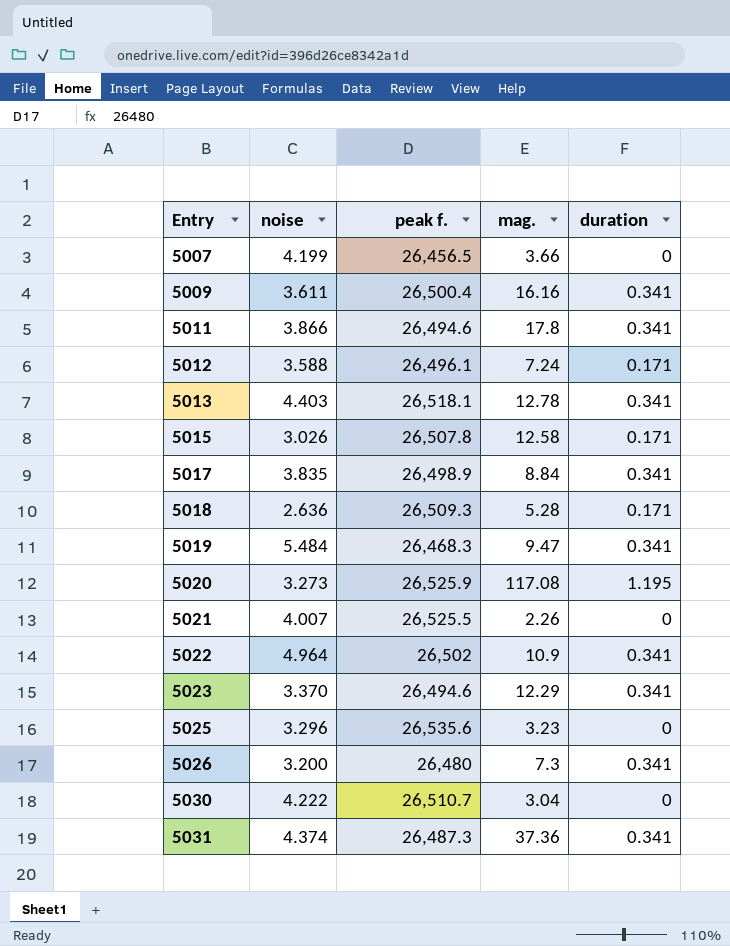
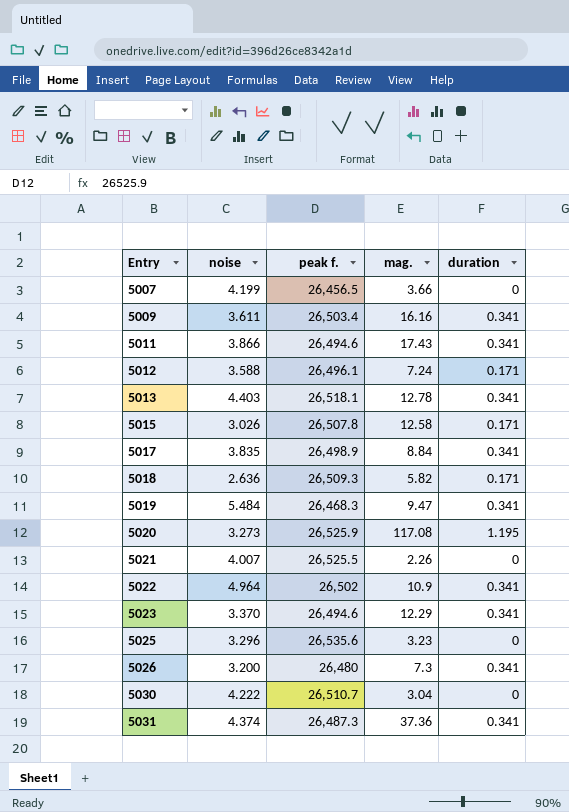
5009 | peak f.: 26,500.4 -> 26,503.4
5011 | mag.: 17.8 -> 17.43
5018 | mag.: 5.28 -> 5.82

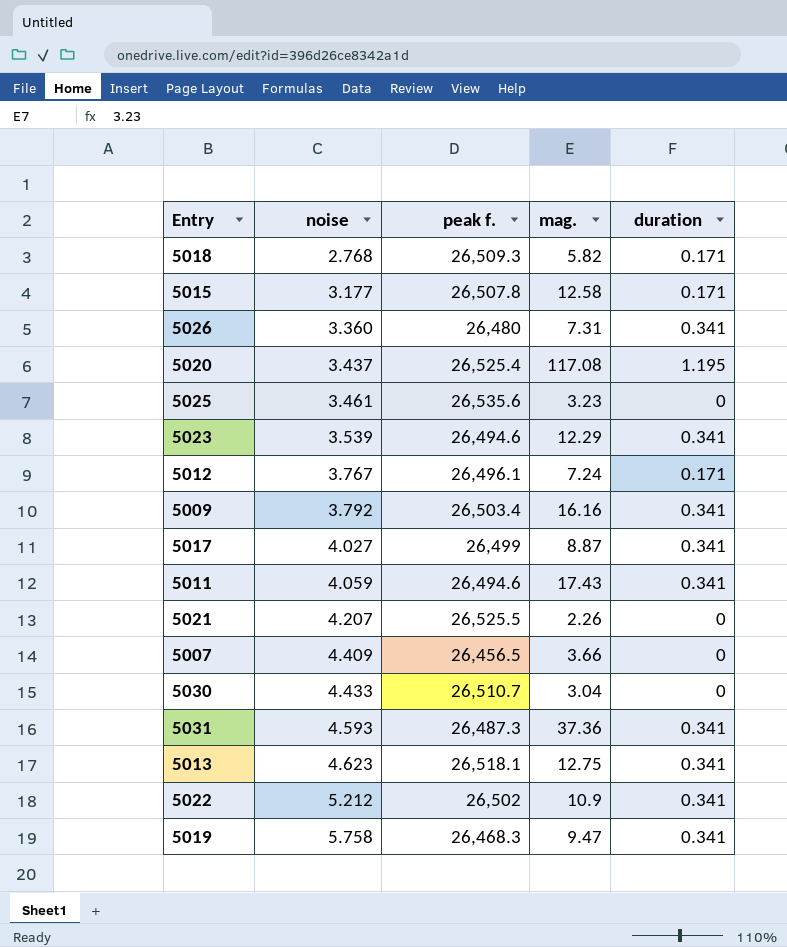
row order: Entry ascending -> noise ascending
5018 | noise: 2.636 -> 2.768
5015 | noise: 3.026 -> 3.177
5026 | noise: 3.200 -> 3.360
5026 | mag.: 7.3 -> 7.31
5020 | noise: 3.273 -> 3.437
5020 | peak f.: 26,525.9 -> 26,525.4
5025 | noise: 3.296 -> 3.461
5023 | noise: 3.370 -> 3.539
5012 | noise: 3.588 -> 3.767
5009 | noise: 3.611 -> 3.792
5017 | noise: 3.835 -> 4.027
5017 | peak f.: 26,498.9 -> 26,499
5017 | mag.: 8.84 -> 8.87
5011 | noise: 3.866 -> 4.059
5021 | noise: 4.007 -> 4.207
5007 | noise: 4.199 -> 4.409
5030 | noise: 4.222 -> 4.433
5031 | noise: 4.374 -> 4.593
5013 | noise: 4.403 -> 4.623
5013 | mag.: 12.78 -> 12.75
5022 | noise: 4.964 -> 5.212
5019 | noise: 5.484 -> 5.758

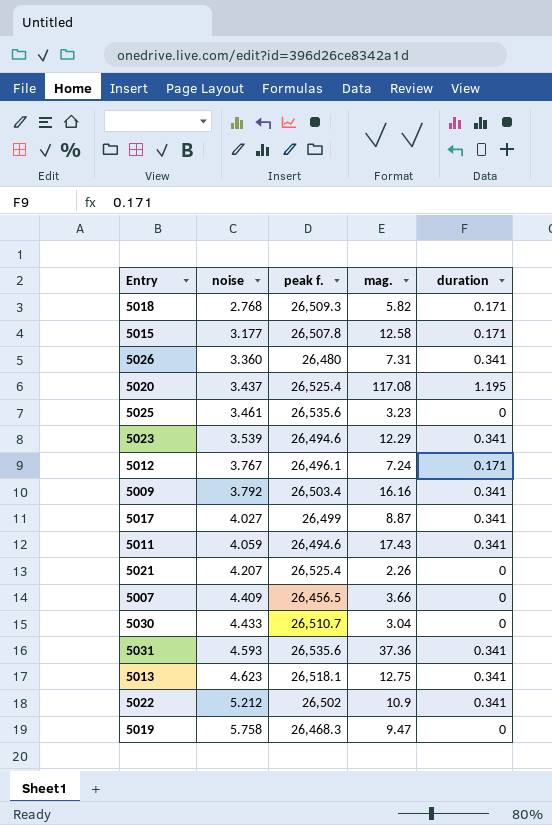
5021 | peak f.: 26,525.5 -> 26,525.4
5031 | peak f.: 26,487.3 -> 26,535.6
5019 | duration: 0.341 -> 0

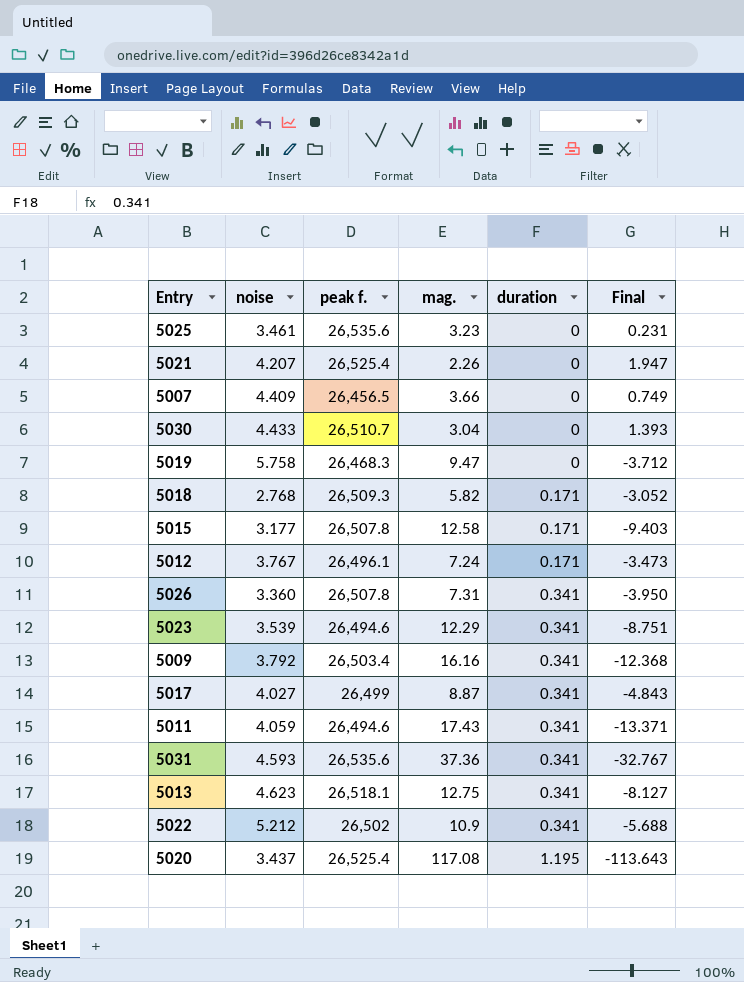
row order: noise ascending -> duration ascending
column Final | formula: none -> [noise] - [mag.]
5026 | peak f.: 26,480 -> 26,507.8

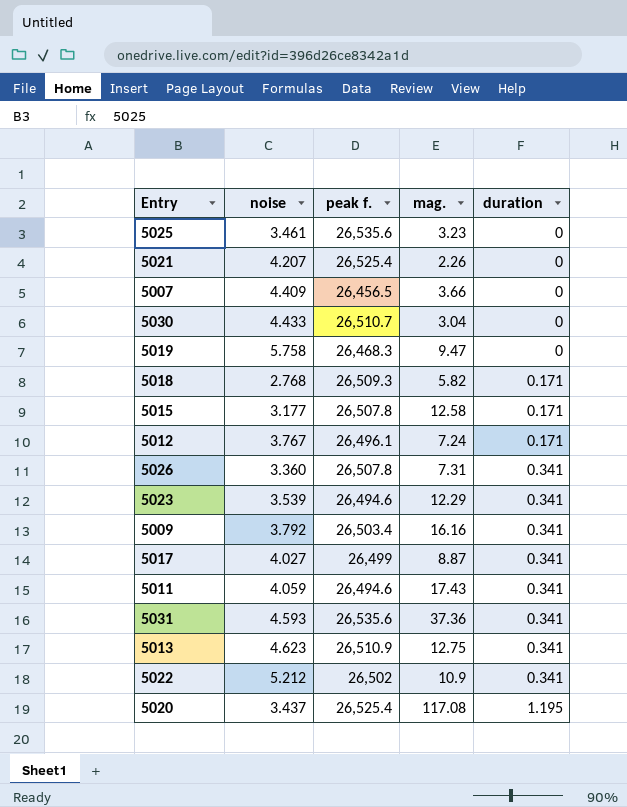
column Final | formula: [noise] - [mag.] -> none
5013 | peak f.: 26,518.1 -> 26,510.9

